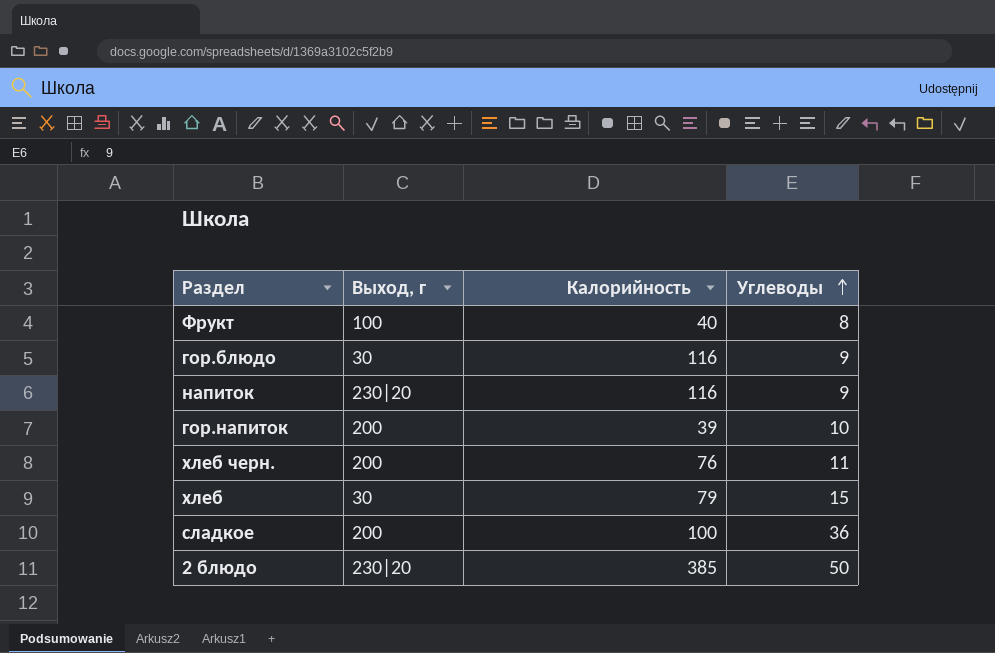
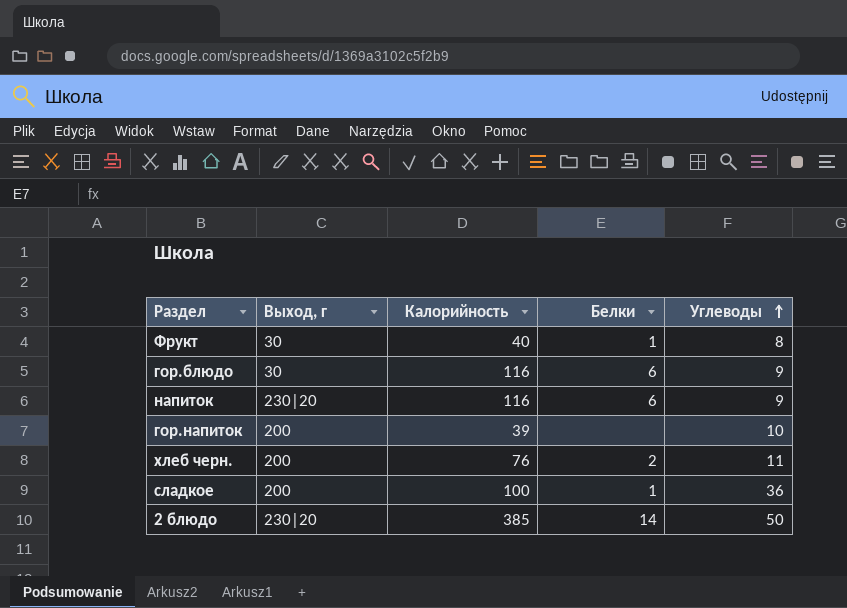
column Белки | position: none -> 4
row хлеб: 30 | 79 | 15 -> none
Фрукт | Выход, г: 100 -> 30

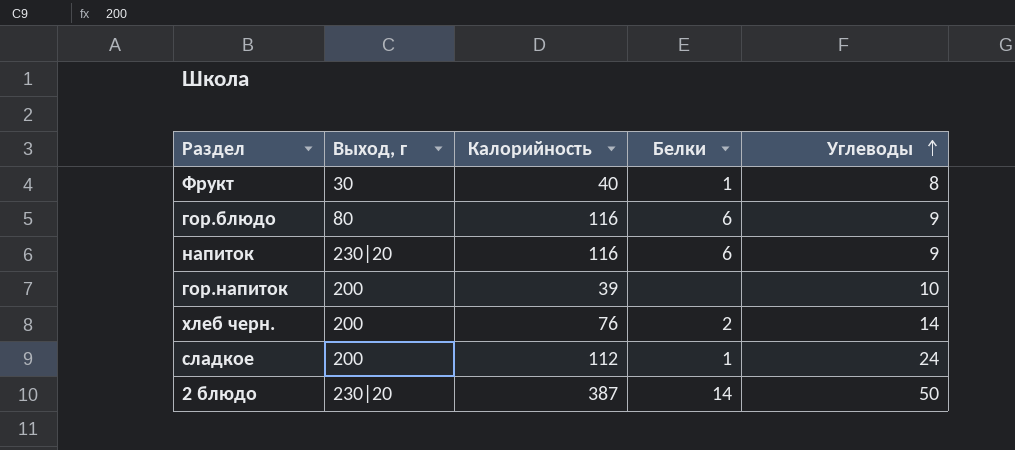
гор.блюдо | Выход, г: 30 -> 80
хлеб черн. | Углеводы: 11 -> 14
сладкое | Калорийность: 100 -> 112
сладкое | Углеводы: 36 -> 24
2 блюдо | Калорийность: 385 -> 387

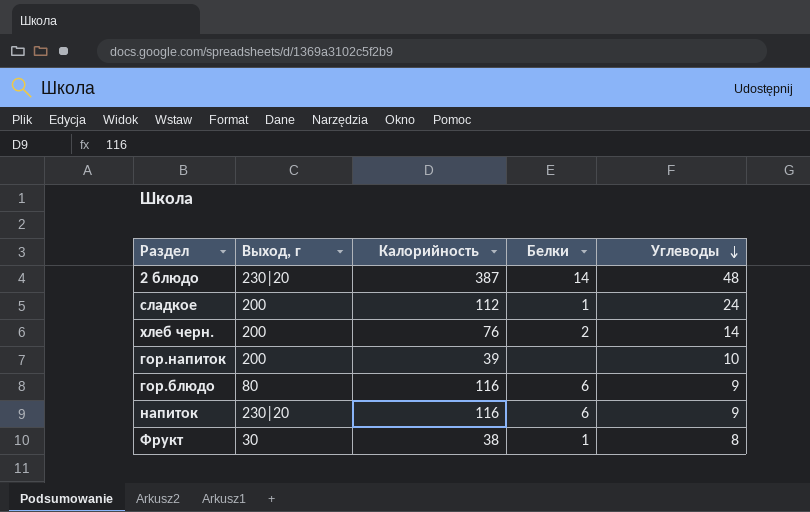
row order: Углеводы ascending -> Углеводы descending
2 блюдо | Углеводы: 50 -> 48
Фрукт | Калорийность: 40 -> 38

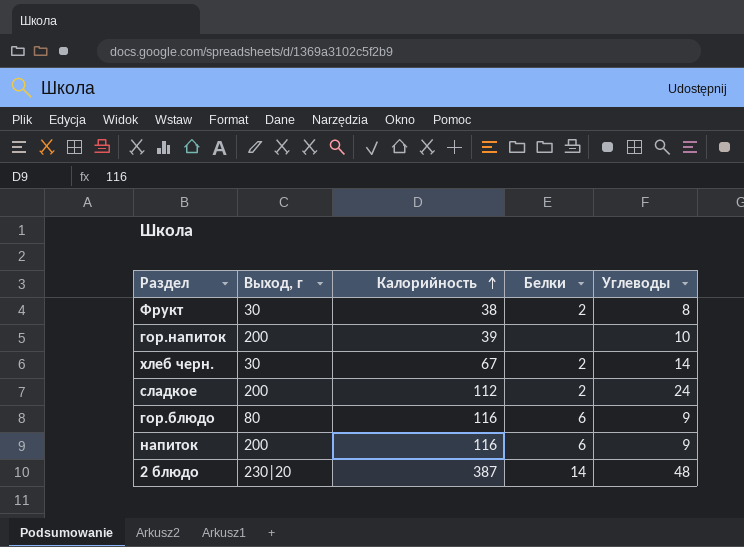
row order: Углеводы descending -> Калорийность ascending
Фрукт | Белки: 1 -> 2
хлеб черн. | Выход, г: 200 -> 30
хлеб черн. | Калорийность: 76 -> 67
сладкое | Белки: 1 -> 2
напиток | Выход, г: 230|20 -> 200

